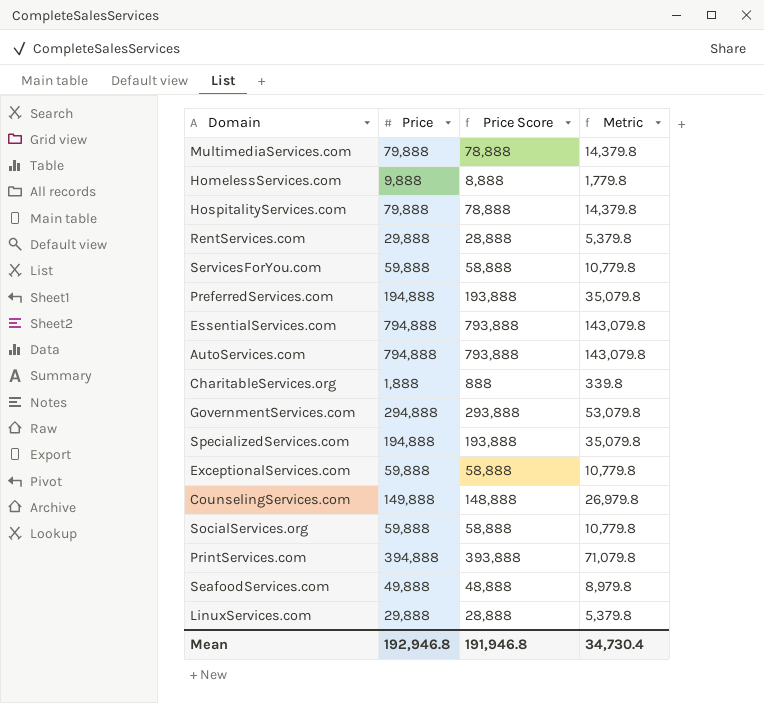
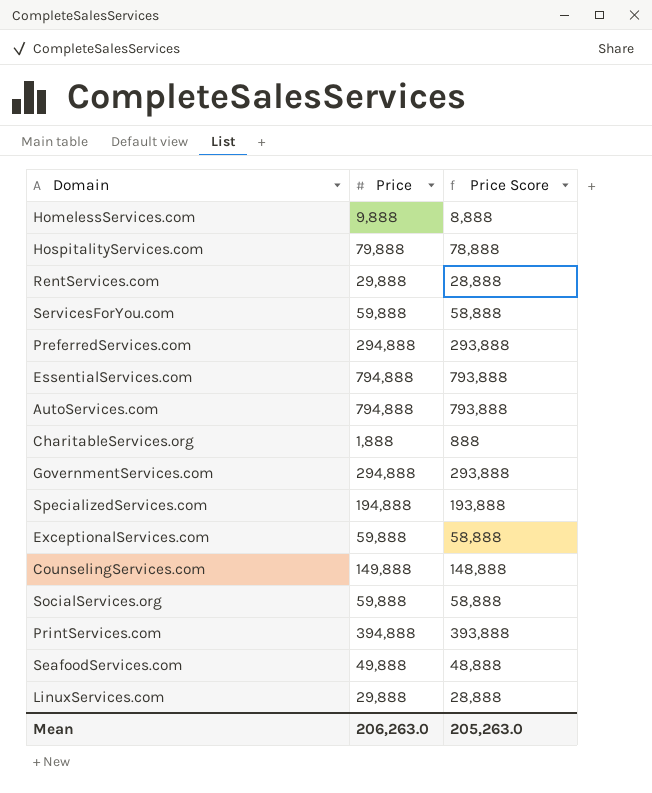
column Metric | formula: [Price] * 0.18 -> none
row MultimediaServices.com: 79,888 | 78,888 | 14,379.8 -> none
PreferredServices.com | Price: 194,888 -> 294,888
PreferredServices.com | Price Score: 193,888 -> 293,888
Mean | Price: 192,946.8 -> 206,263.0
Mean | Price Score: 191,946.8 -> 205,263.0

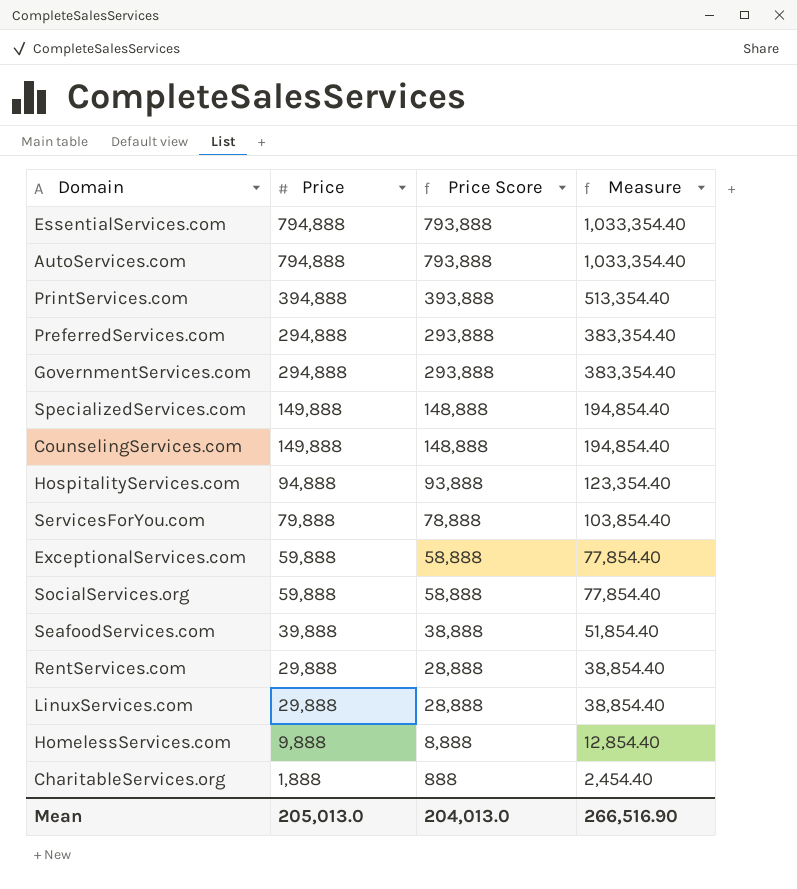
row order: none -> Price descending
column Measure | formula: none -> [Price] * 1.3
SpecializedServices.com | Price: 194,888 -> 149,888
SpecializedServices.com | Price Score: 193,888 -> 148,888
HospitalityServices.com | Price: 79,888 -> 94,888
HospitalityServices.com | Price Score: 78,888 -> 93,888
ServicesForYou.com | Price: 59,888 -> 79,888
ServicesForYou.com | Price Score: 58,888 -> 78,888
SeafoodServices.com | Price: 49,888 -> 39,888
SeafoodServices.com | Price Score: 48,888 -> 38,888
Mean | Price: 206,263.0 -> 205,013.0
Mean | Price Score: 205,263.0 -> 204,013.0

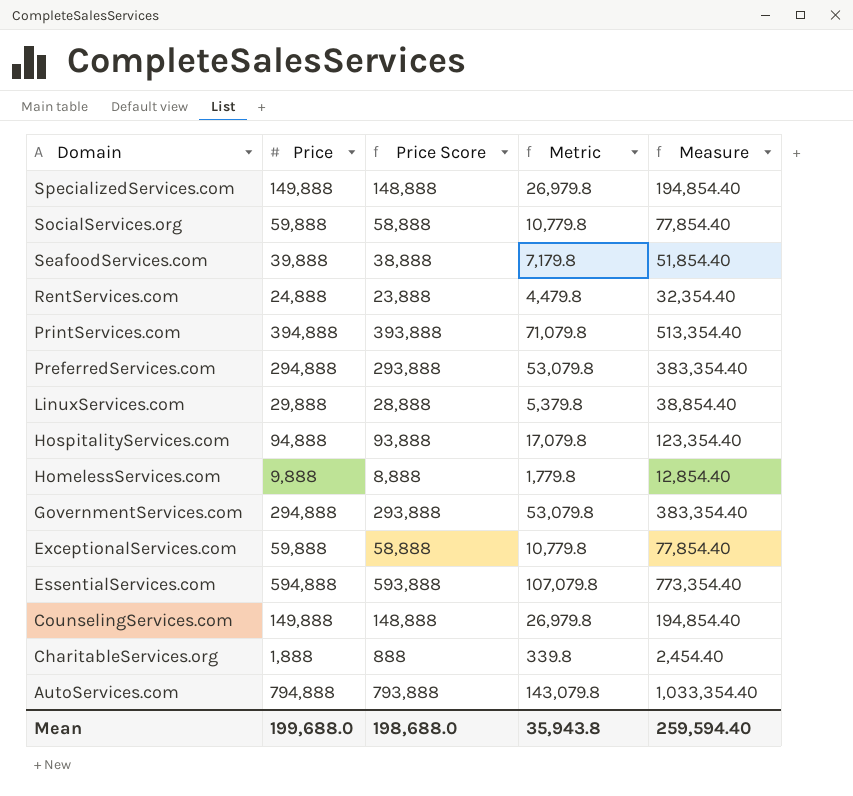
row order: Price descending -> Domain descending
column Metric | formula: none -> [Price] * 0.18
row ServicesForYou.com: 79,888 | 78,888 | 103,854.40 -> none
RentServices.com | Price: 29,888 -> 24,888
RentServices.com | Price Score: 28,888 -> 23,888
RentServices.com | Measure: 38,854.40 -> 32,354.40
EssentialServices.com | Price: 794,888 -> 594,888
EssentialServices.com | Price Score: 793,888 -> 593,888
EssentialServices.com | Measure: 1,033,354.40 -> 773,354.40
Mean | Price: 205,013.0 -> 199,688.0
Mean | Price Score: 204,013.0 -> 198,688.0
Mean | Measure: 266,516.90 -> 259,594.40

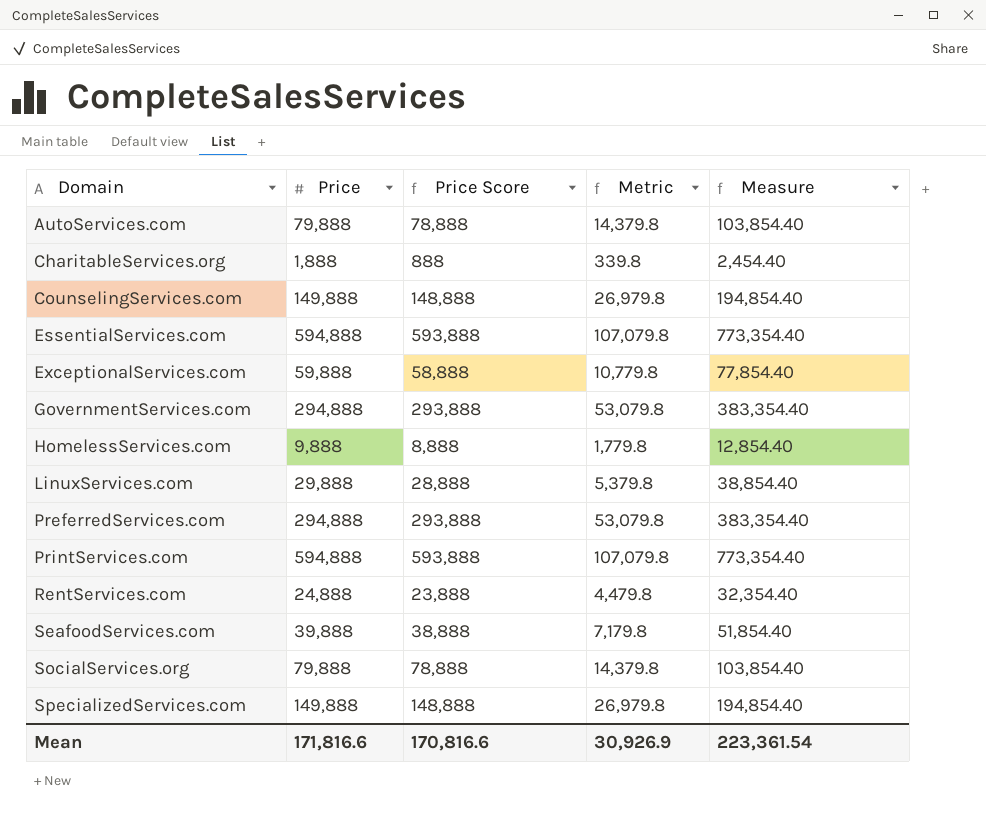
row order: Domain descending -> Domain ascending
row HospitalityServices.com: 94,888 | 93,888 | 17,079.8 | 123,354.40 -> none
AutoServices.com | Price: 794,888 -> 79,888
AutoServices.com | Price Score: 793,888 -> 78,888
AutoServices.com | Metric: 143,079.8 -> 14,379.8
AutoServices.com | Measure: 1,033,354.40 -> 103,854.40
PrintServices.com | Price: 394,888 -> 594,888
PrintServices.com | Price Score: 393,888 -> 593,888
PrintServices.com | Metric: 71,079.8 -> 107,079.8
PrintServices.com | Measure: 513,354.40 -> 773,354.40
SocialServices.org | Price: 59,888 -> 79,888
SocialServices.org | Price Score: 58,888 -> 78,888
SocialServices.org | Metric: 10,779.8 -> 14,379.8
SocialServices.org | Measure: 77,854.40 -> 103,854.40
Mean | Price: 199,688.0 -> 171,816.6
Mean | Price Score: 198,688.0 -> 170,816.6
Mean | Metric: 35,943.8 -> 30,926.9
Mean | Measure: 259,594.40 -> 223,361.54

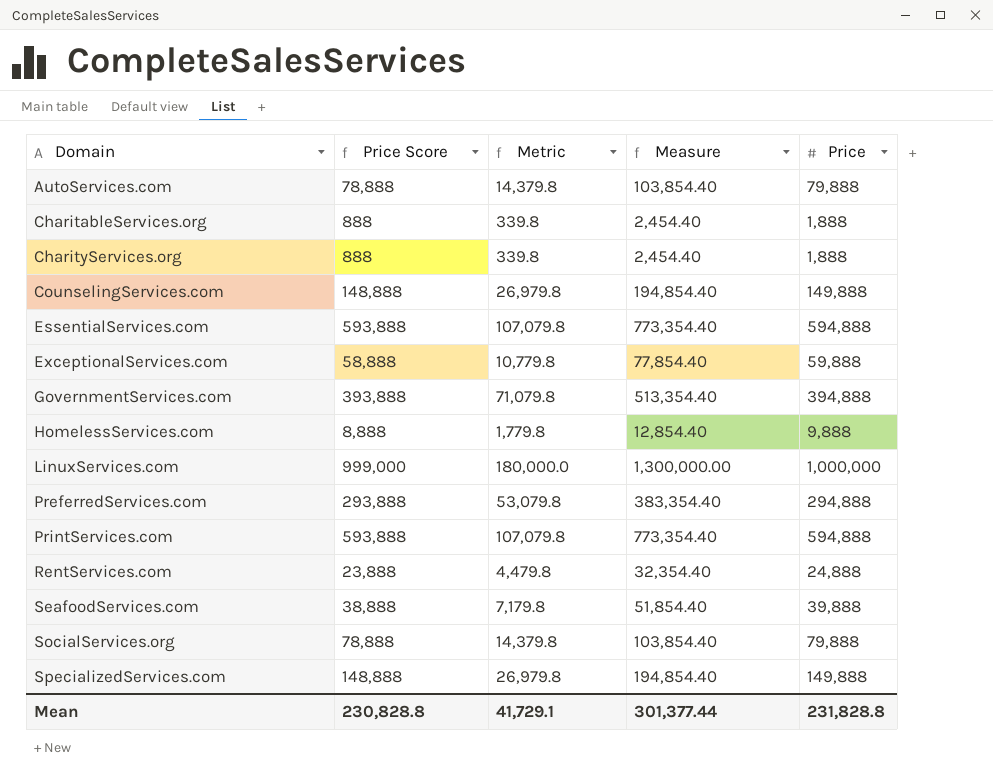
column Price | position: 2 -> 5
row CharityServices.org: none -> 888 | 339.8 | 2,454.40 | 1,888
GovernmentServices.com | Price Score: 293,888 -> 393,888
GovernmentServices.com | Metric: 53,079.8 -> 71,079.8
GovernmentServices.com | Measure: 383,354.40 -> 513,354.40
GovernmentServices.com | Price: 294,888 -> 394,888
LinuxServices.com | Price Score: 28,888 -> 999,000
LinuxServices.com | Metric: 5,379.8 -> 180,000.0
LinuxServices.com | Measure: 38,854.40 -> 1,300,000.00
LinuxServices.com | Price: 29,888 -> 1,000,000
Mean | Price Score: 170,816.6 -> 230,828.8
Mean | Metric: 30,926.9 -> 41,729.1
Mean | Measure: 223,361.54 -> 301,377.44
Mean | Price: 171,816.6 -> 231,828.8

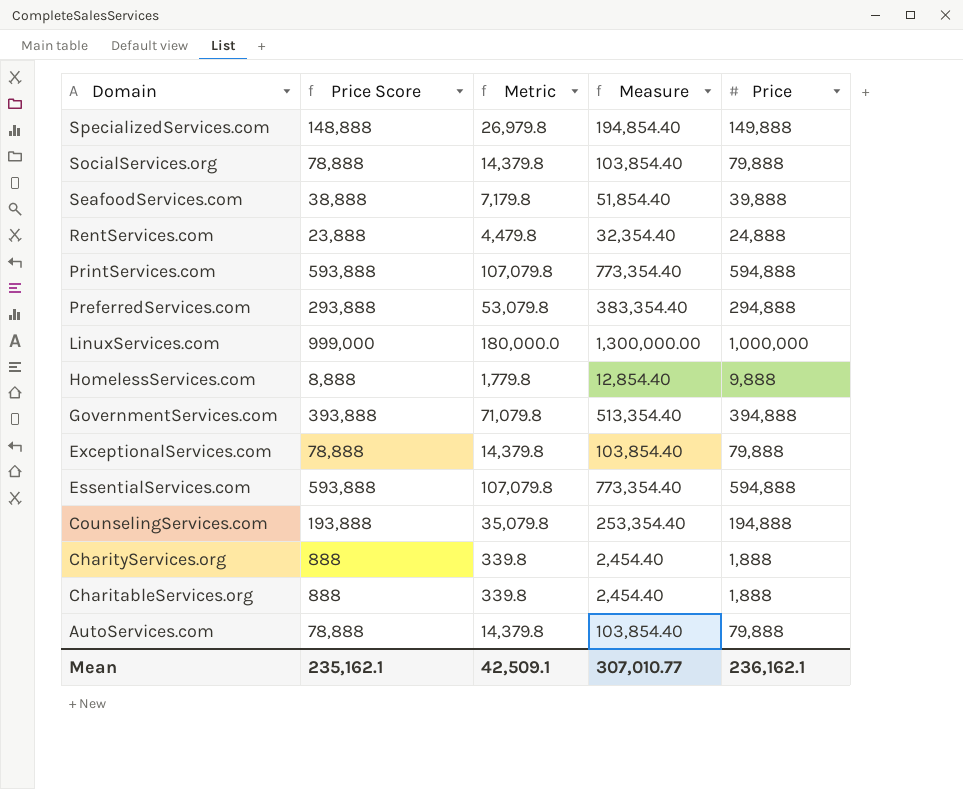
row order: Domain ascending -> Domain descending
ExceptionalServices.com | Price Score: 58,888 -> 78,888
ExceptionalServices.com | Metric: 10,779.8 -> 14,379.8
ExceptionalServices.com | Measure: 77,854.40 -> 103,854.40
ExceptionalServices.com | Price: 59,888 -> 79,888
CounselingServices.com | Price Score: 148,888 -> 193,888
CounselingServices.com | Metric: 26,979.8 -> 35,079.8
CounselingServices.com | Measure: 194,854.40 -> 253,354.40
CounselingServices.com | Price: 149,888 -> 194,888
Mean | Price Score: 230,828.8 -> 235,162.1
Mean | Metric: 41,729.1 -> 42,509.1
Mean | Measure: 301,377.44 -> 307,010.77
Mean | Price: 231,828.8 -> 236,162.1

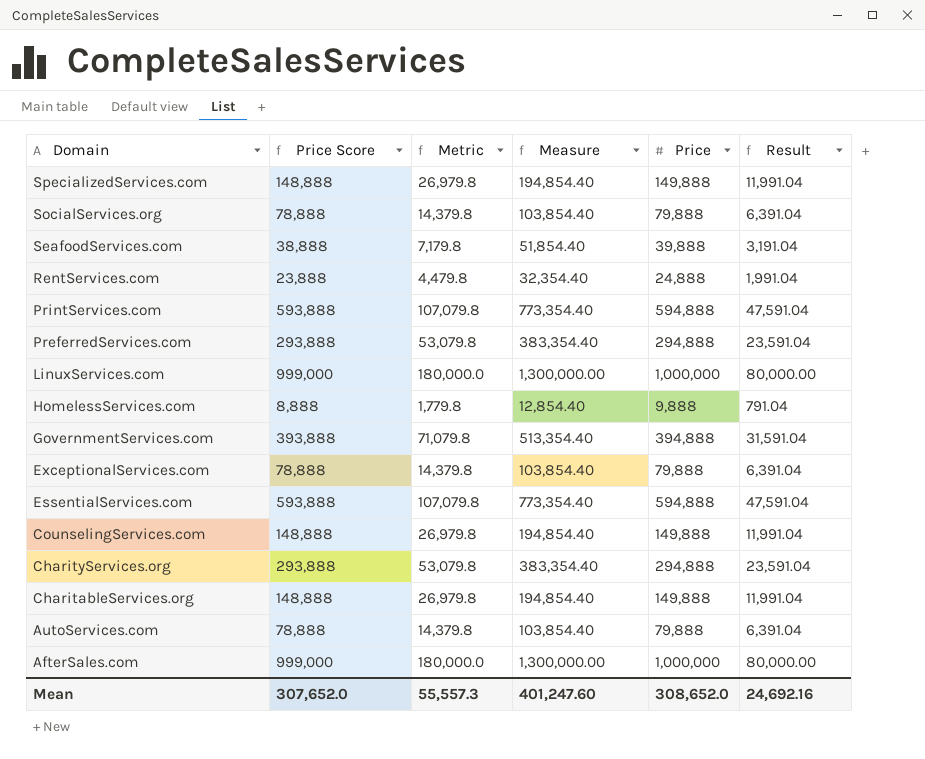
column Result | formula: none -> [Price] * 0.08
CounselingServices.com | Price Score: 193,888 -> 148,888
CounselingServices.com | Metric: 35,079.8 -> 26,979.8
CounselingServices.com | Measure: 253,354.40 -> 194,854.40
CounselingServices.com | Price: 194,888 -> 149,888
CharityServices.org | Price Score: 888 -> 293,888
CharityServices.org | Metric: 339.8 -> 53,079.8
CharityServices.org | Measure: 2,454.40 -> 383,354.40
CharityServices.org | Price: 1,888 -> 294,888
CharitableServices.org | Price Score: 888 -> 148,888
CharitableServices.org | Metric: 339.8 -> 26,979.8
CharitableServices.org | Measure: 2,454.40 -> 194,854.40
CharitableServices.org | Price: 1,888 -> 149,888
row AfterSales.com: none -> 999,000 | 180,000.0 | 1,300,000.00 | 1,000,000 | 80,000.00
Mean | Price Score: 235,162.1 -> 307,652.0
Mean | Metric: 42,509.1 -> 55,557.3
Mean | Measure: 307,010.77 -> 401,247.60
Mean | Price: 236,162.1 -> 308,652.0

